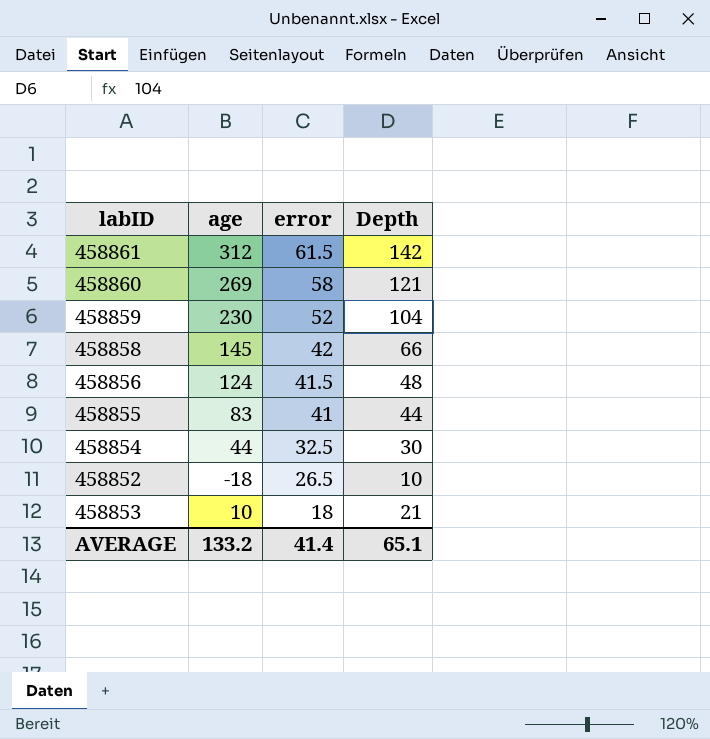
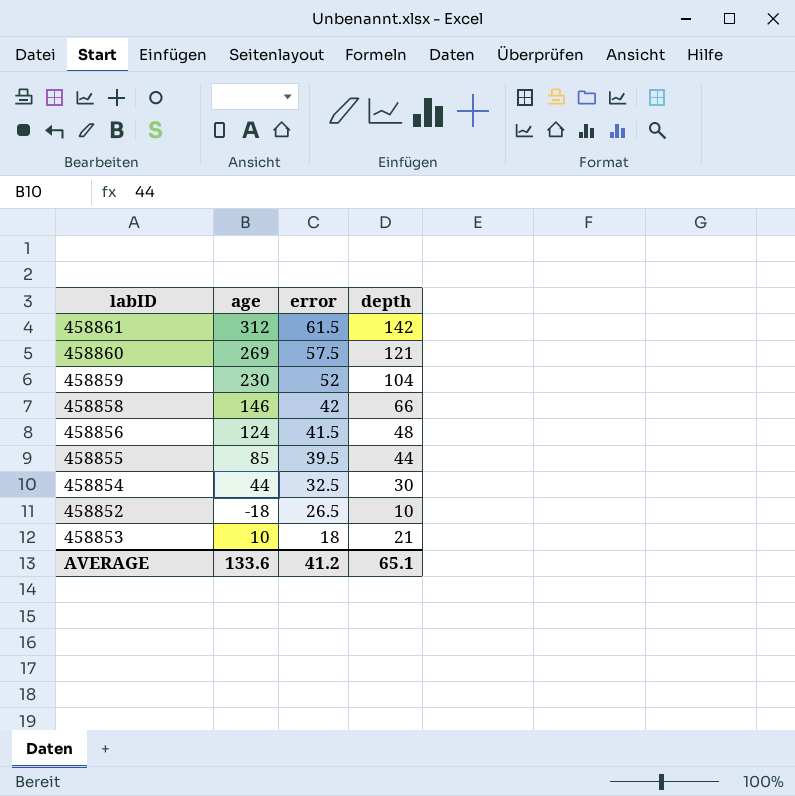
column name: Depth -> depth
458860 | error: 58 -> 57.5
458858 | age: 145 -> 146
458855 | age: 83 -> 85
458855 | error: 41 -> 39.5
AVERAGE | age: 133.2 -> 133.6
AVERAGE | error: 41.4 -> 41.2

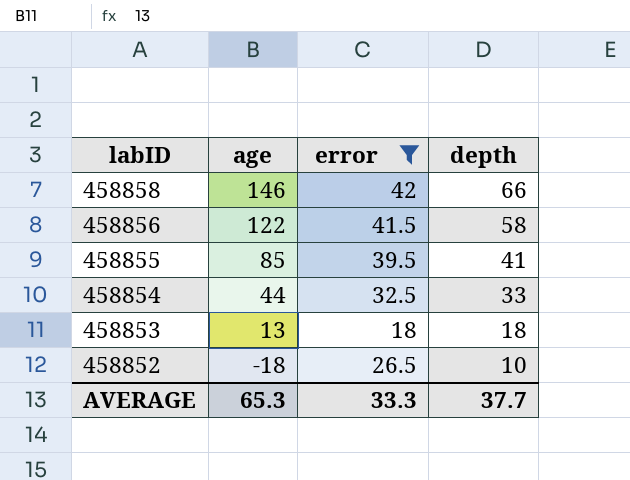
filter: none -> error <= 42
row order: error descending -> labID descending
458856 | age: 124 -> 122
458856 | depth: 48 -> 58
458855 | depth: 44 -> 41
458854 | depth: 30 -> 33
458853 | age: 10 -> 13
458853 | depth: 21 -> 18
AVERAGE | age: 133.6 -> 65.3
AVERAGE | error: 41.2 -> 33.3
AVERAGE | depth: 65.1 -> 37.7

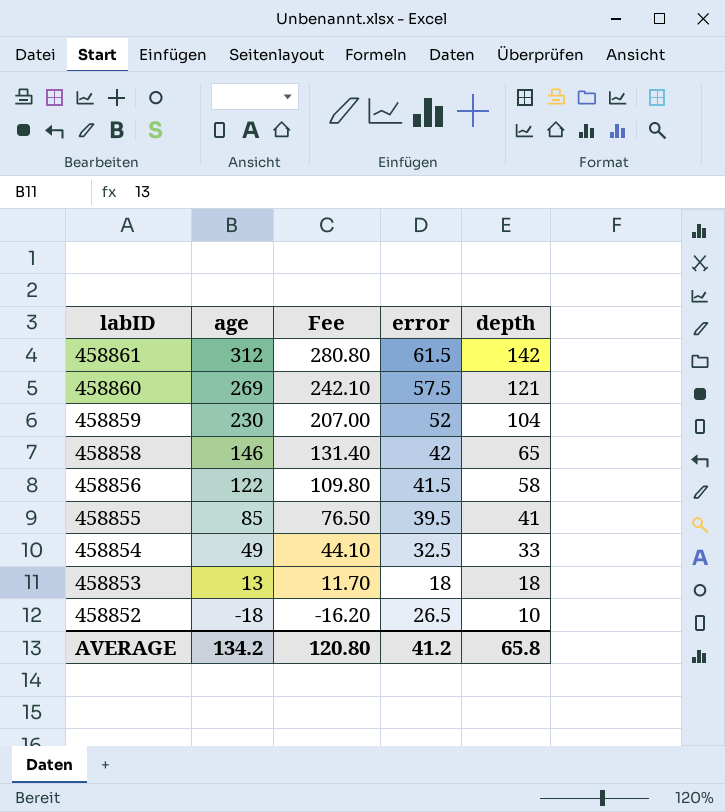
filter: error <= 42 -> none
column Fee | formula: none -> [age] * 0.9
458858 | depth: 66 -> 65
458854 | age: 44 -> 49
AVERAGE | age: 65.3 -> 134.2
AVERAGE | error: 33.3 -> 41.2
AVERAGE | depth: 37.7 -> 65.8

